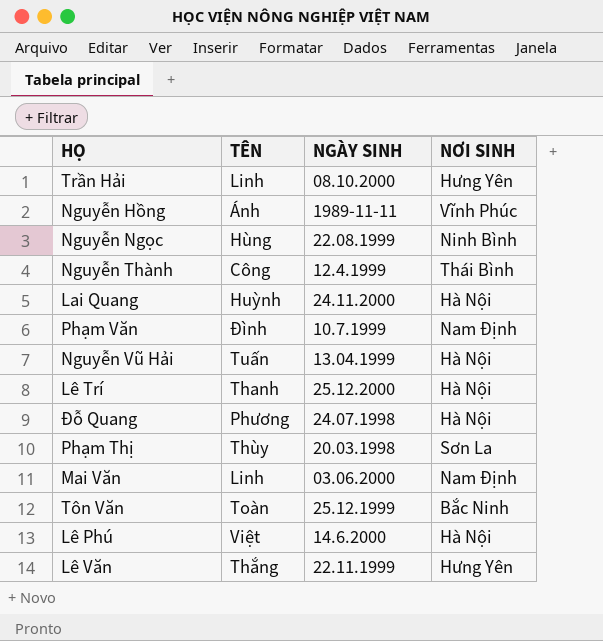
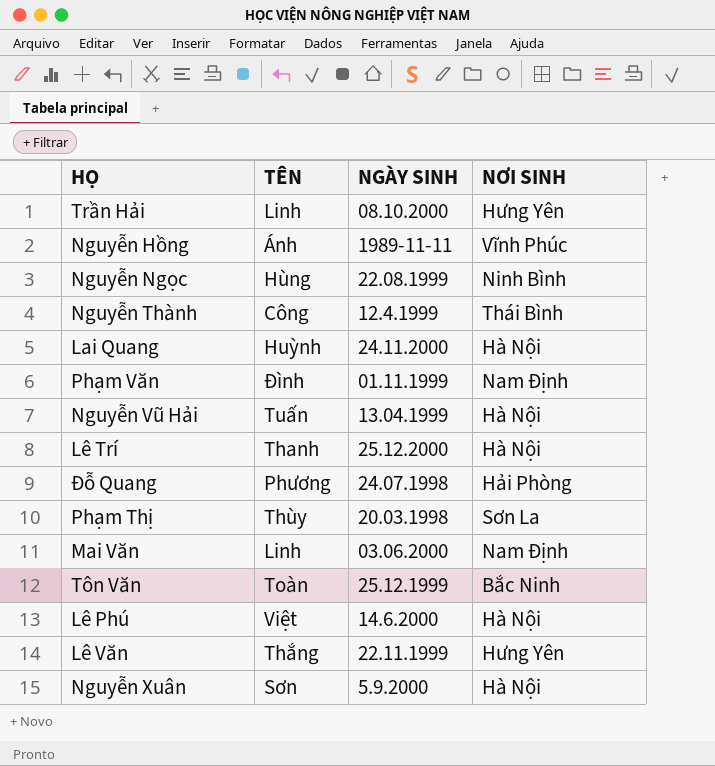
Phạm Văn | NGÀY SINH: 10.7.1999 -> 01.11.1999
Đỗ Quang | NƠI SINH: Hà Nội -> Hải Phòng
row Nguyễn Xuân: none -> Sơn | 5.9.2000 | Hà Nội

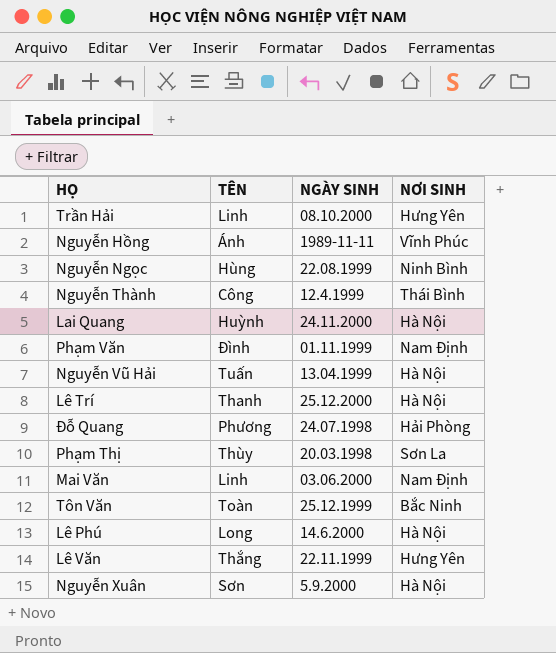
Lê Phú | TÊN: Việt -> Long

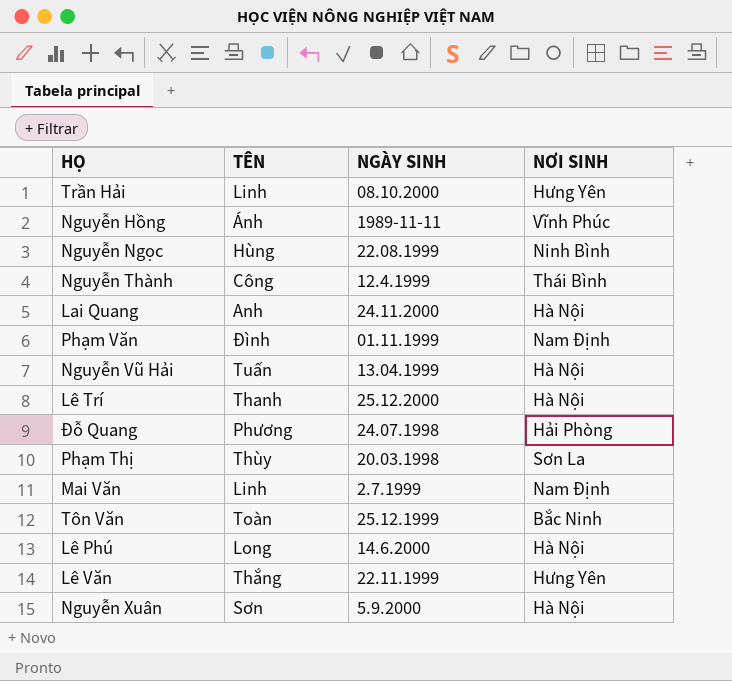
Lai Quang | TÊN: Huỳnh -> Anh
Mai Văn | NGÀY SINH: 03.06.2000 -> 2.7.1999

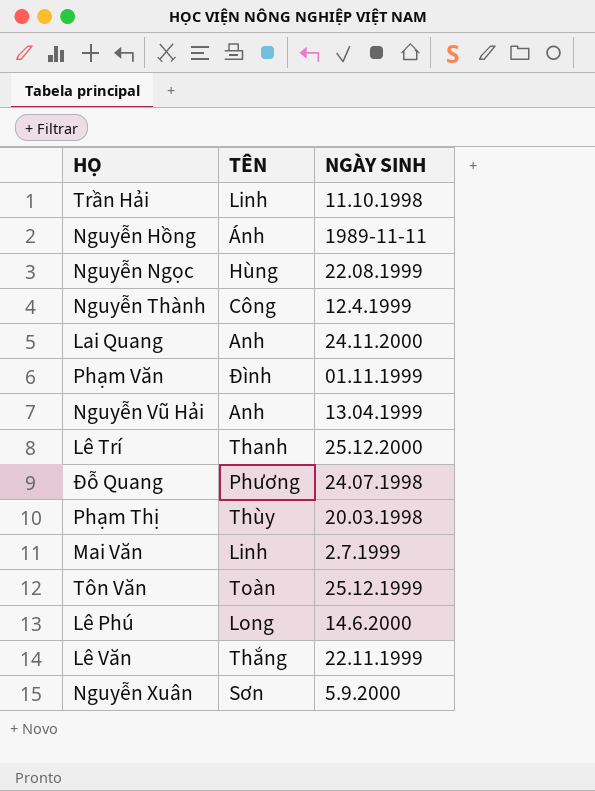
column NƠI SINH | position: 4 -> none
Trần Hải | NGÀY SINH: 08.10.2000 -> 11.10.1998
Nguyễn Vũ Hải | TÊN: Tuấn -> Anh

